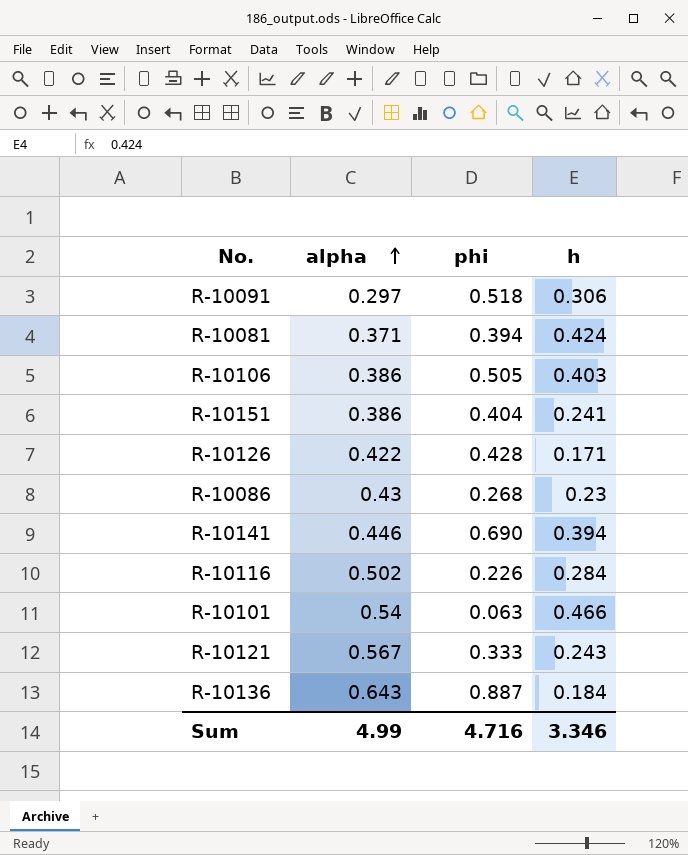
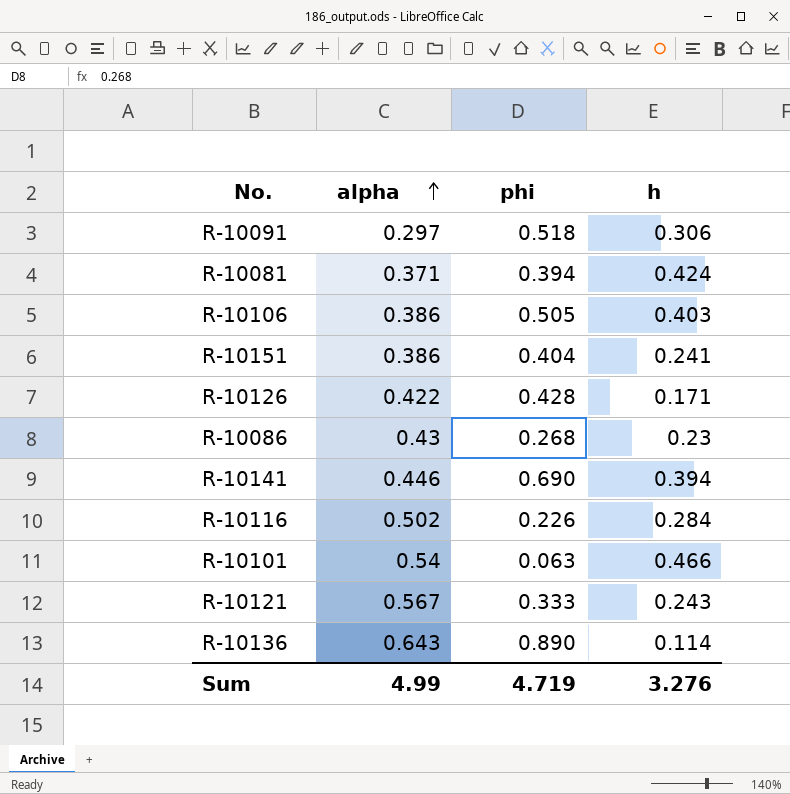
R-10136 | phi: 0.887 -> 0.890
R-10136 | h: 0.184 -> 0.114
Sum | phi: 4.716 -> 4.719
Sum | h: 3.346 -> 3.276

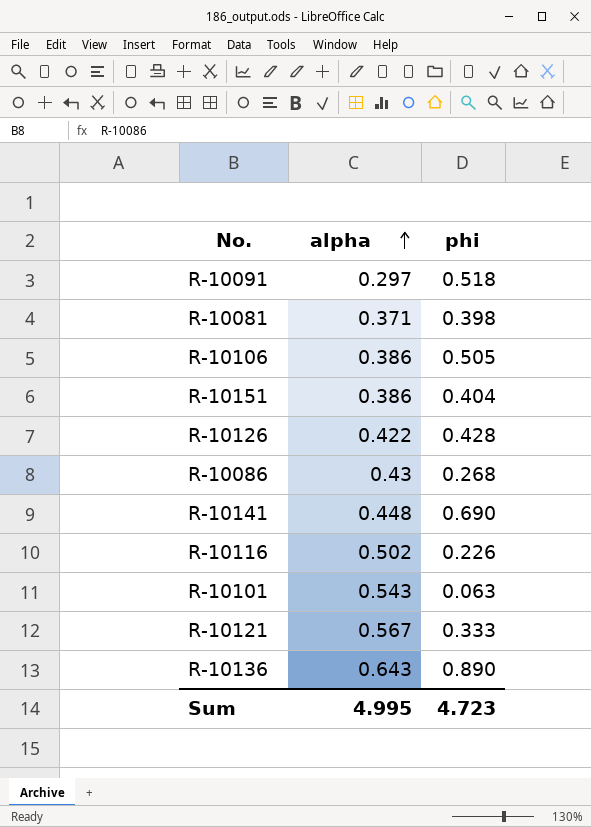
column h | position: 4 -> none
R-10081 | phi: 0.394 -> 0.398
R-10141 | alpha: 0.446 -> 0.448
R-10101 | alpha: 0.54 -> 0.543
Sum | alpha: 4.99 -> 4.995
Sum | phi: 4.719 -> 4.723

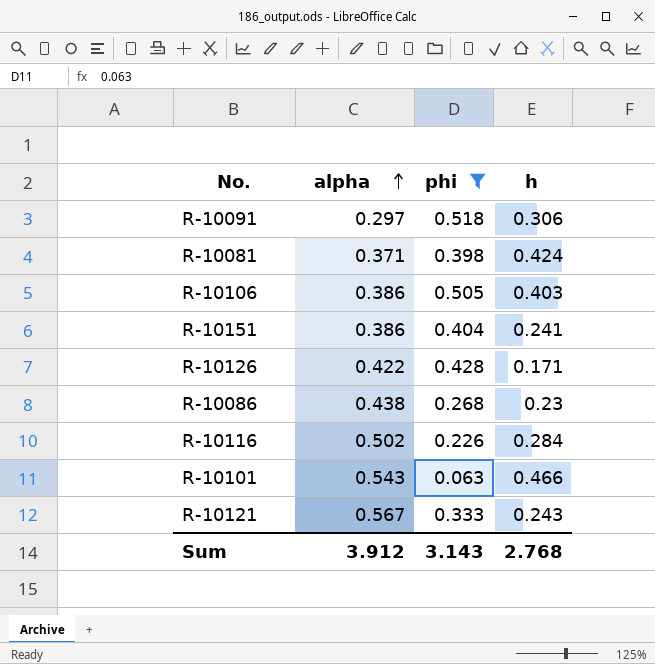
filter: none -> phi <= 0.518
column h | position: none -> 4
R-10086 | alpha: 0.43 -> 0.438
Sum | alpha: 4.995 -> 3.912
Sum | phi: 4.723 -> 3.143

